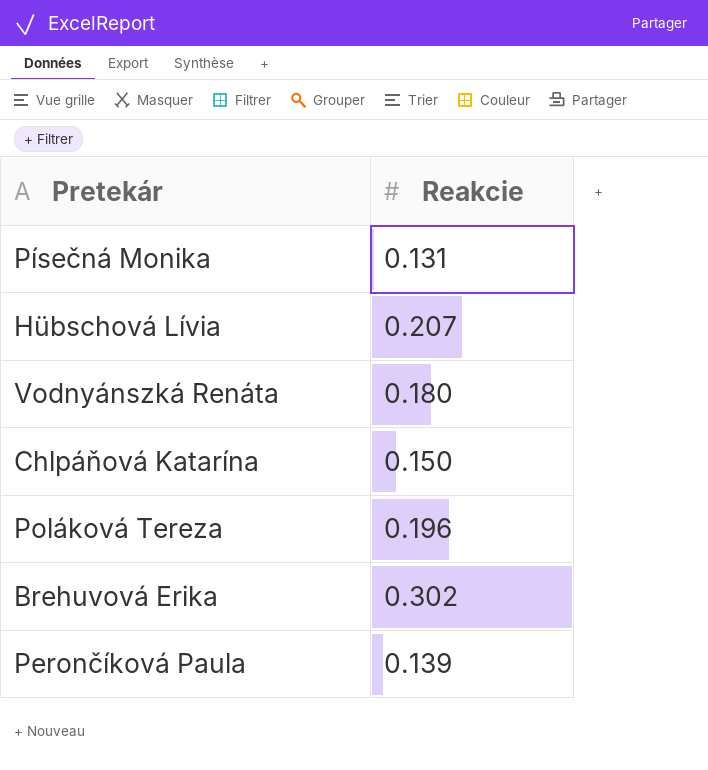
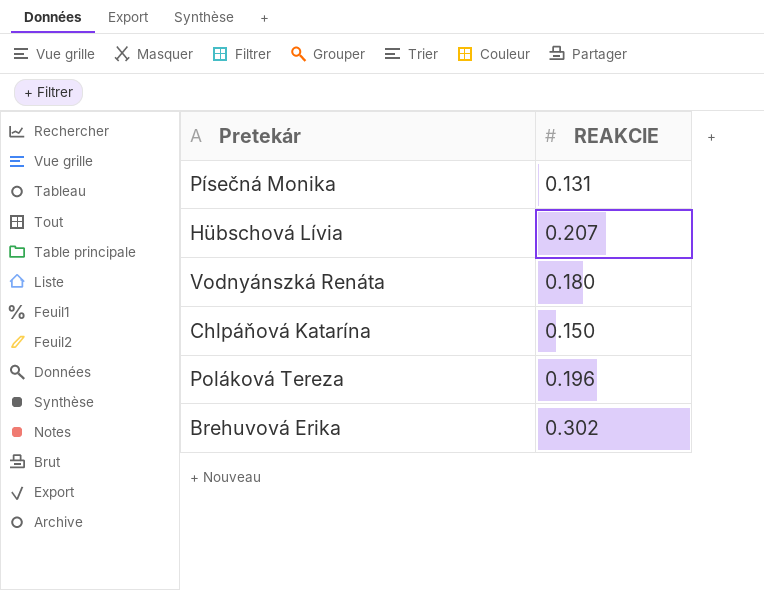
column name: Reakcie -> REAKCIE
row Perončíková Paula: 0.139 -> none

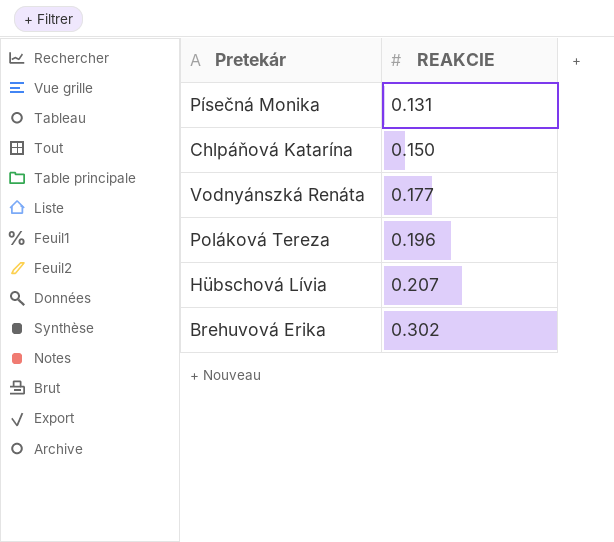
row order: none -> REAKCIE ascending
Vodnyánszká Renáta | REAKCIE: 0.180 -> 0.177

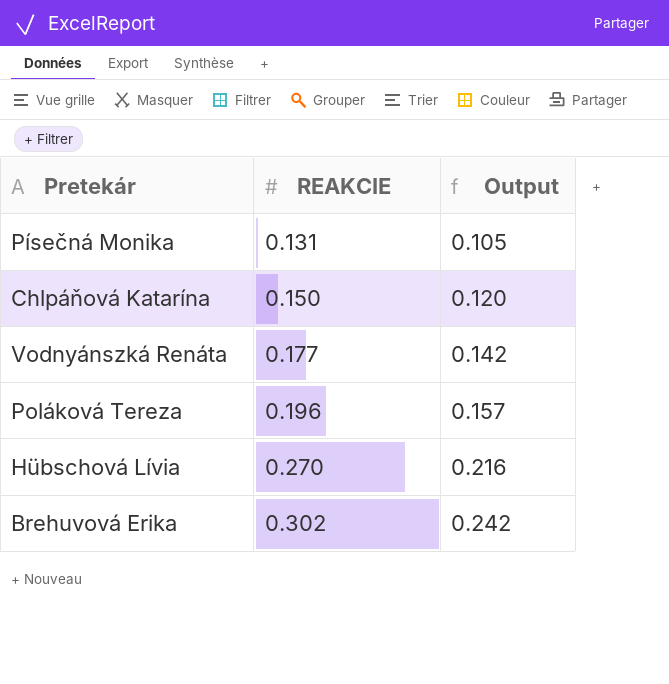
column Output | formula: none -> [REAKCIE] * 0.8
Hübschová Lívia | REAKCIE: 0.207 -> 0.270

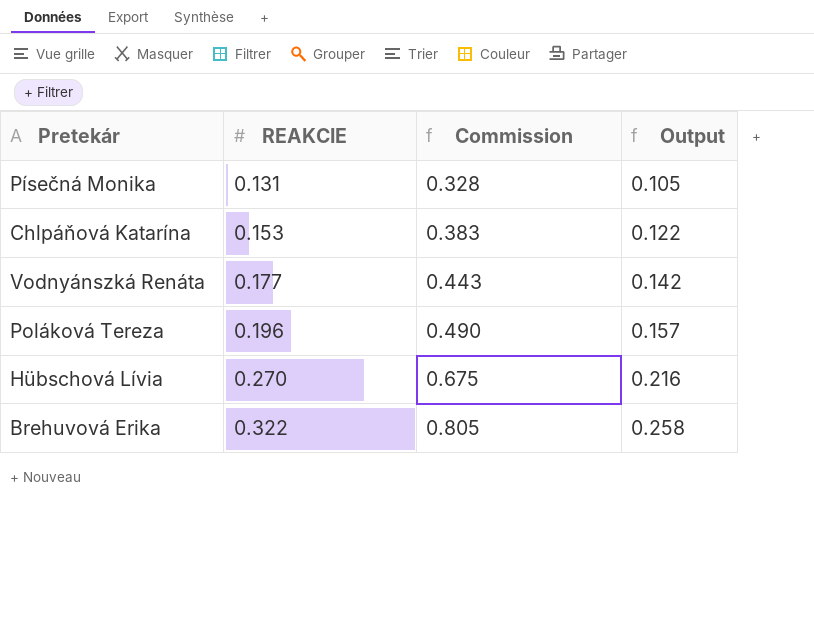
column Commission | formula: none -> [REAKCIE] * 2.5
Chlpáňová Katarína | REAKCIE: 0.150 -> 0.153
Chlpáňová Katarína | Output: 0.120 -> 0.122
Brehuvová Erika | REAKCIE: 0.302 -> 0.322
Brehuvová Erika | Output: 0.242 -> 0.258

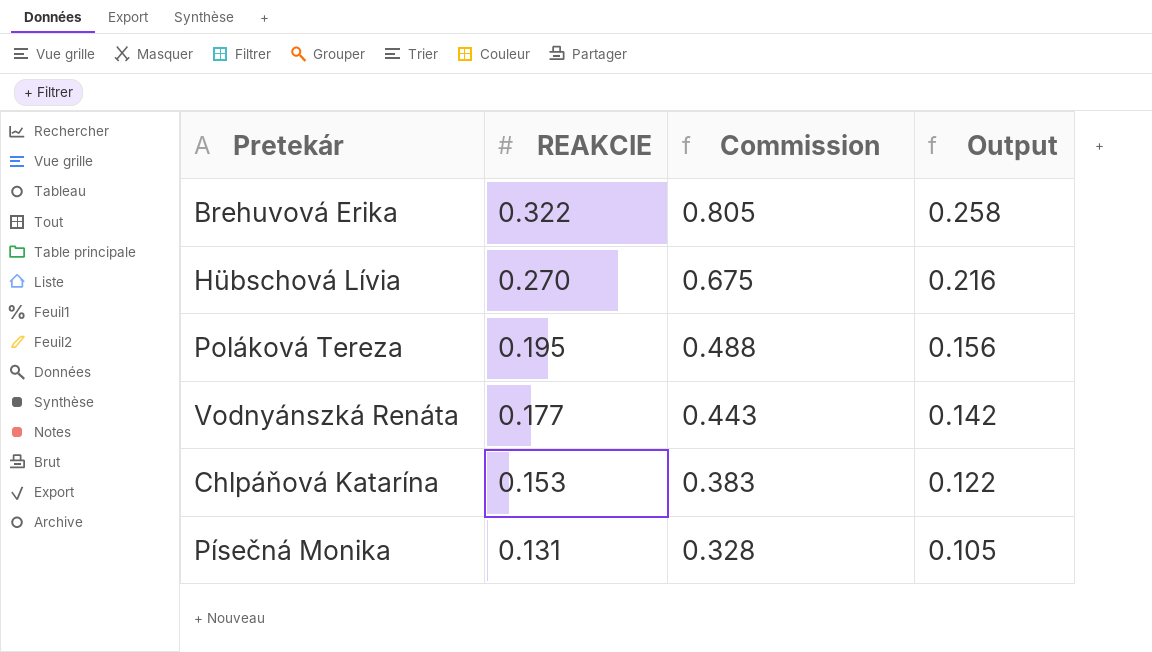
row order: REAKCIE ascending -> REAKCIE descending
Poláková Tereza | REAKCIE: 0.196 -> 0.195
Poláková Tereza | Commission: 0.490 -> 0.488
Poláková Tereza | Output: 0.157 -> 0.156

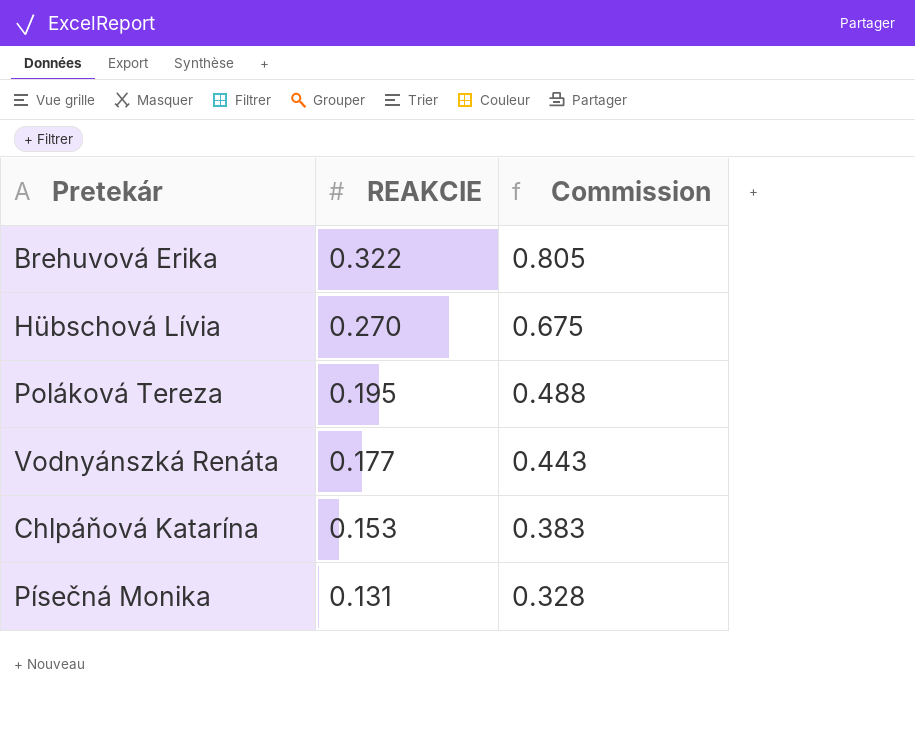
column Output | formula: [REAKCIE] * 0.8 -> none

